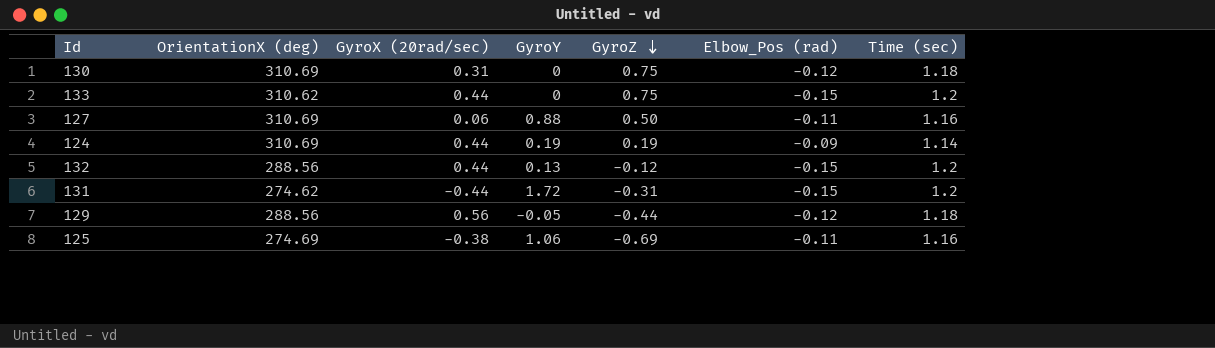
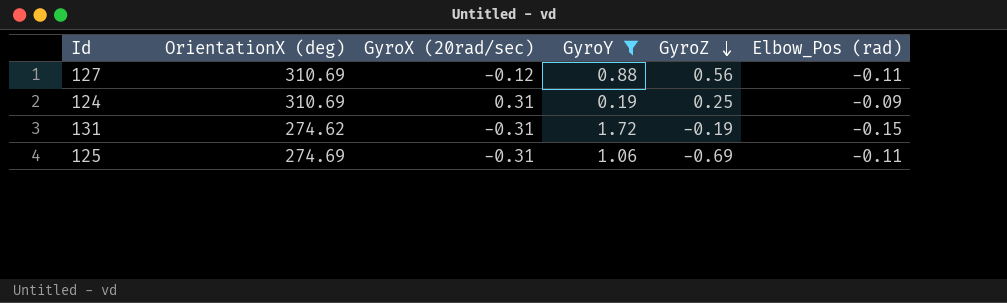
filter: none -> GyroY >= 0.19
column Time (sec) | position: 7 -> none
127 | GyroX (20rad/sec): 0.06 -> -0.12
127 | GyroZ: 0.50 -> 0.56
124 | GyroX (20rad/sec): 0.44 -> 0.31
124 | GyroZ: 0.19 -> 0.25
131 | GyroX (20rad/sec): -0.44 -> -0.31
131 | GyroZ: -0.31 -> -0.19
125 | GyroX (20rad/sec): -0.38 -> -0.31

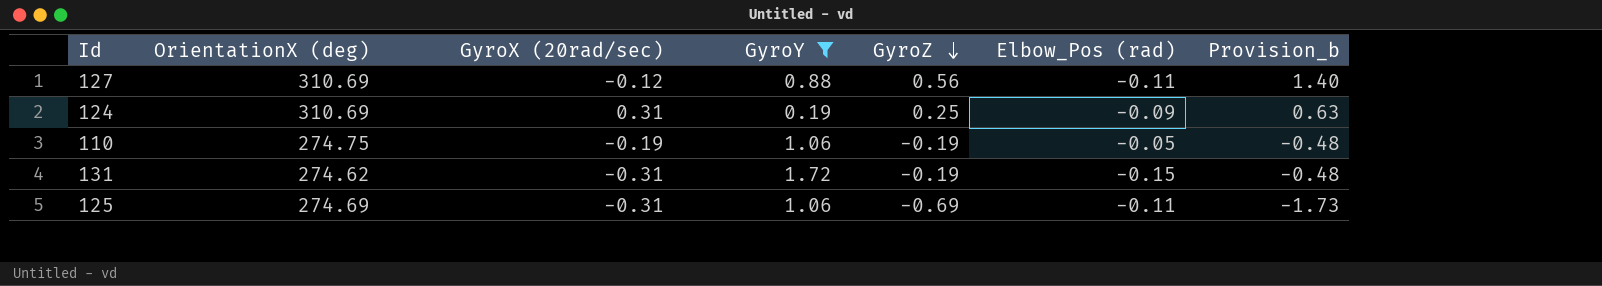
column Provision_b | formula: none -> [GyroZ] * 2.5
row 110: none -> 274.75 | -0.19 | 1.06 | -0.19 | -0.05 | -0.48

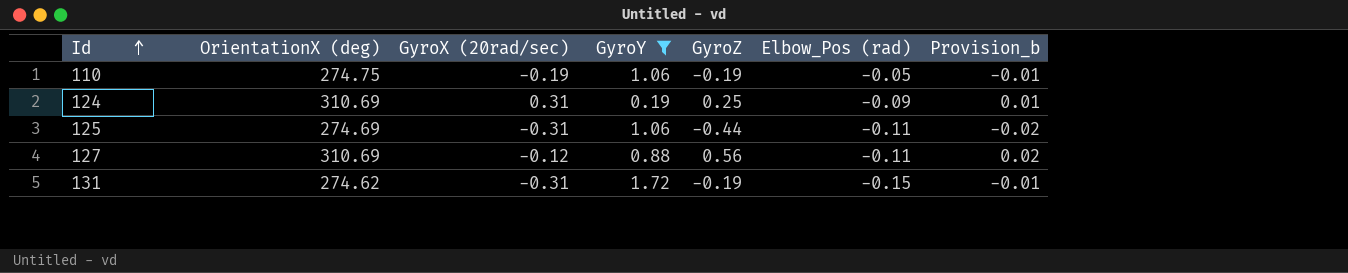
row order: GyroZ descending -> Id ascending
column Provision_b | formula: [GyroZ] * 2.5 -> [GyroZ] * 0.04
125 | GyroZ: -0.69 -> -0.44

